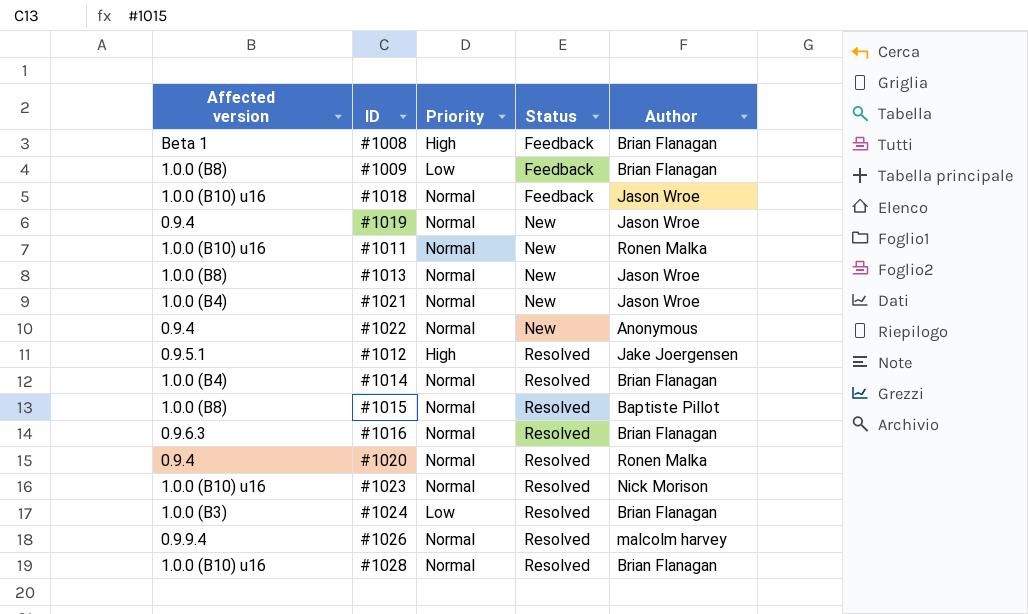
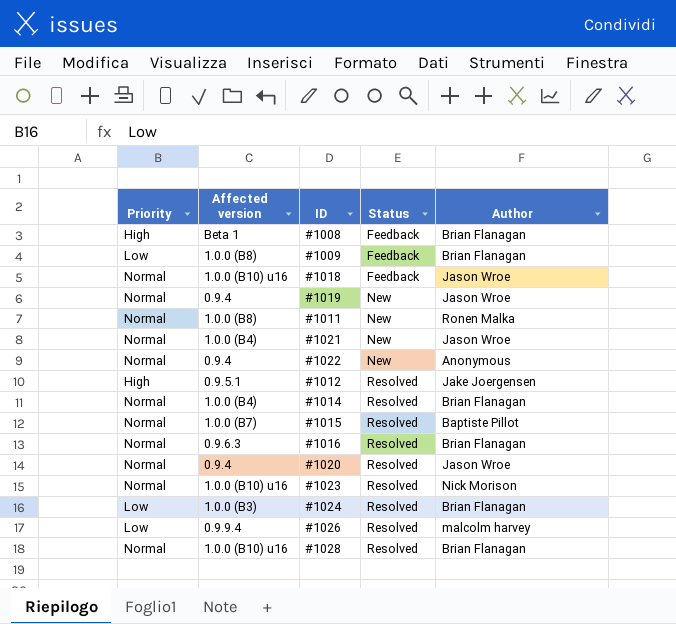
column Priority | position: 3 -> 1
row #1013: 1.0.0 (B8) | Normal | New | Jason Wroe -> none
#1011 | Affected version: 1.0.0 (B10) u16 -> 1.0.0 (B8)
#1015 | Affected version: 1.0.0 (B8) -> 1.0.0 (B7)
#1020 | Author: Ronen Malka -> Jason Wroe
#1026 | Priority: Normal -> Low

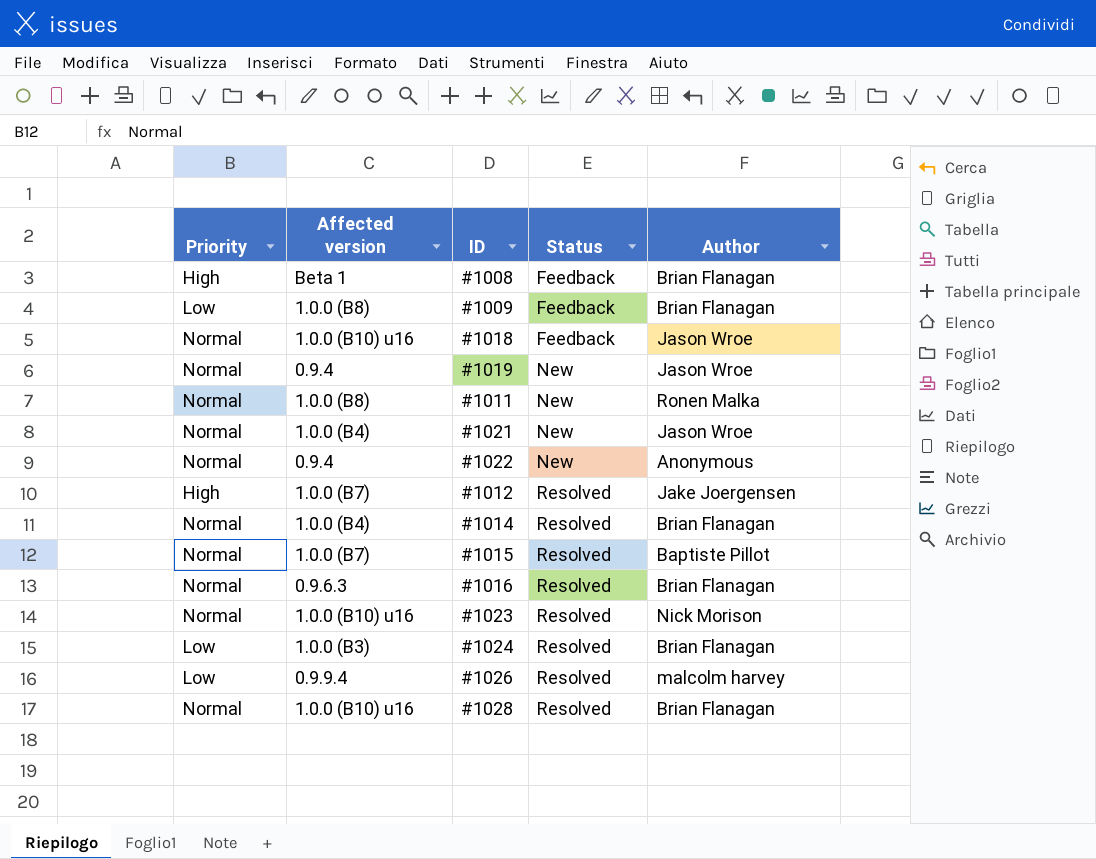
row #1020: Normal | 0.9.4 | Resolved | Jason Wroe -> none
#1012 | Affected version: 0.9.5.1 -> 1.0.0 (B7)

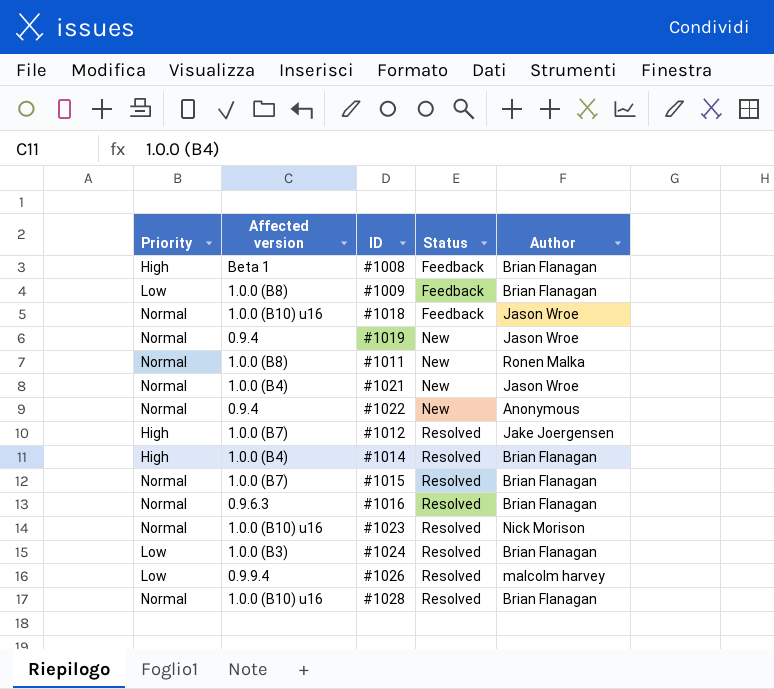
#1014 | Priority: Normal -> High
#1015 | Author: Baptiste Pillot -> Brian Flanagan

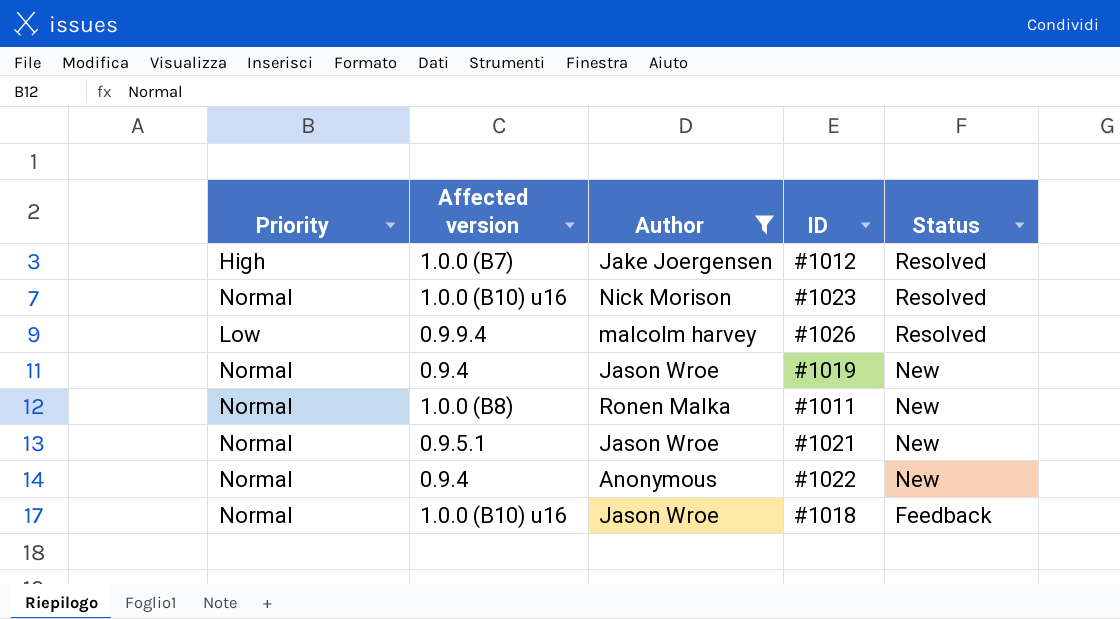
filter: none -> Author != Brian Flanagan
row order: Status ascending -> Status descending
column Author | position: 5 -> 3
#1021 | Affected version: 1.0.0 (B4) -> 0.9.5.1

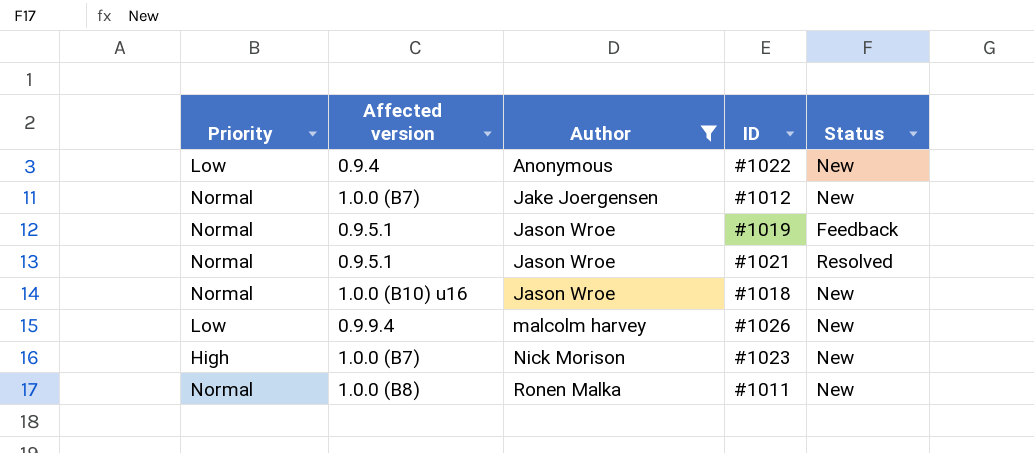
row order: Status descending -> Author ascending
#1022 | Priority: Normal -> Low
#1012 | Priority: High -> Normal
#1012 | Status: Resolved -> New
#1019 | Affected version: 0.9.4 -> 0.9.5.1
#1019 | Status: New -> Feedback
#1021 | Status: New -> Resolved
#1018 | Status: Feedback -> New
#1026 | Status: Resolved -> New
#1023 | Priority: Normal -> High
#1023 | Affected version: 1.0.0 (B10) u16 -> 1.0.0 (B7)
#1023 | Status: Resolved -> New

